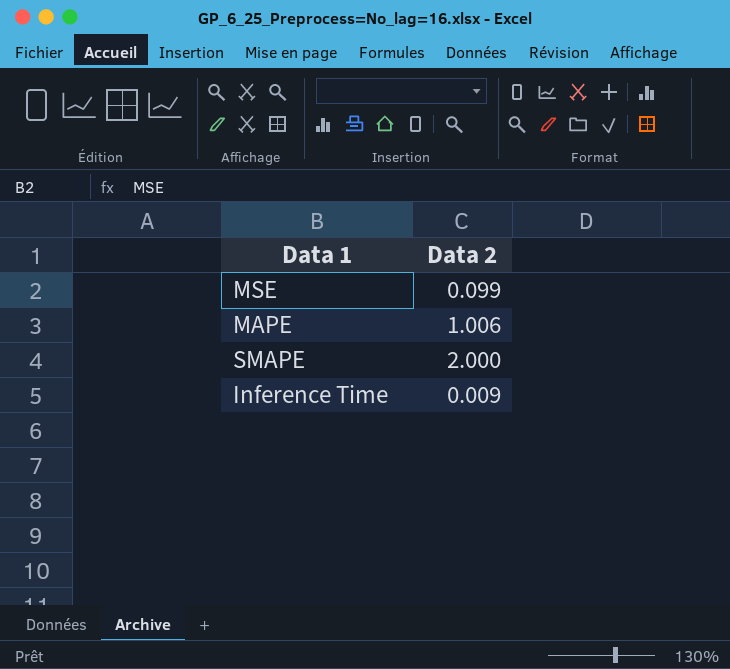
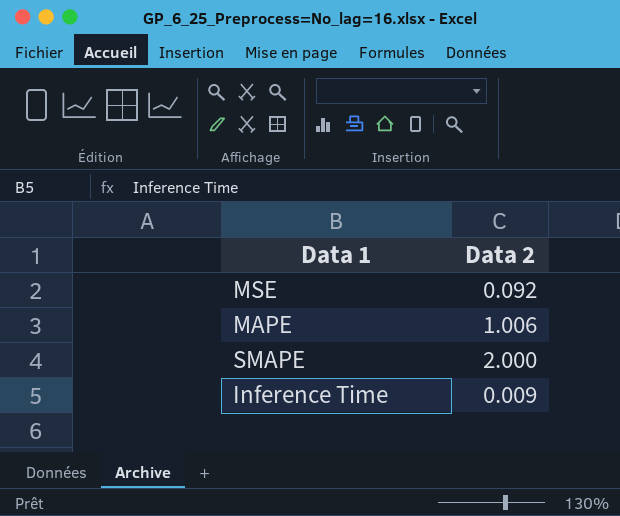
MSE | Data 2: 0.099 -> 0.092

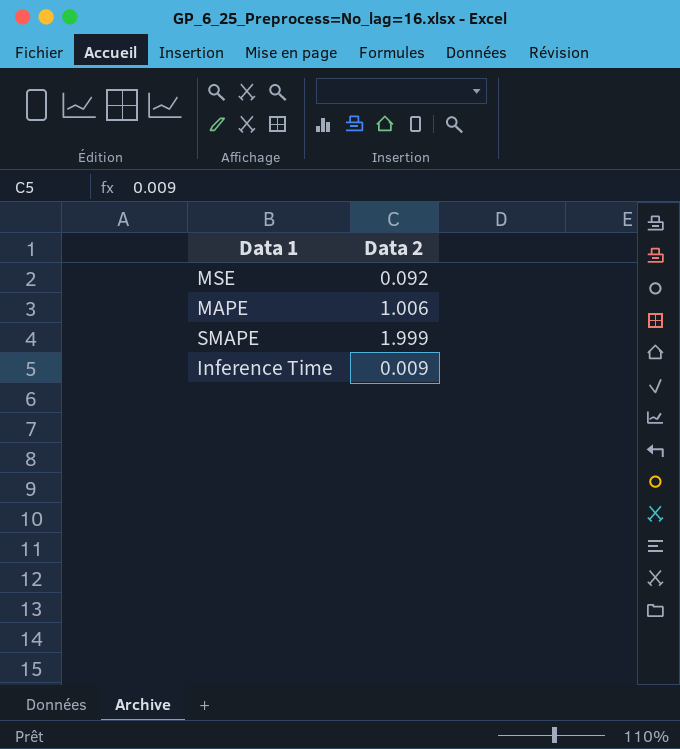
SMAPE | Data 2: 2.000 -> 1.999

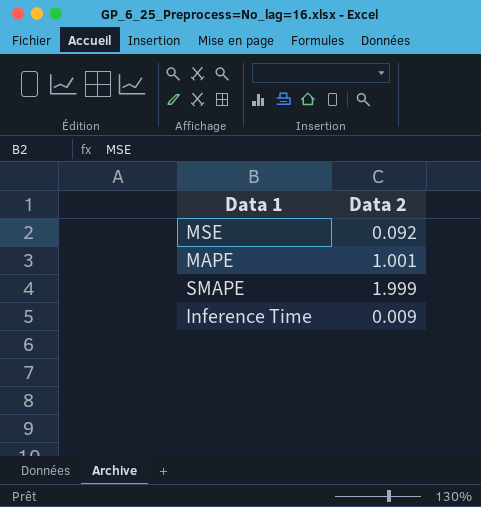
MAPE | Data 2: 1.006 -> 1.001

